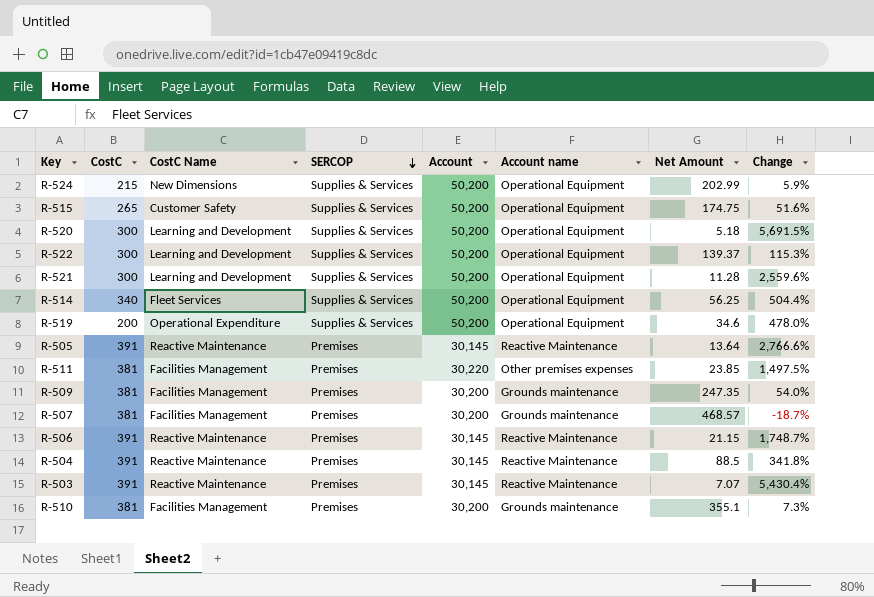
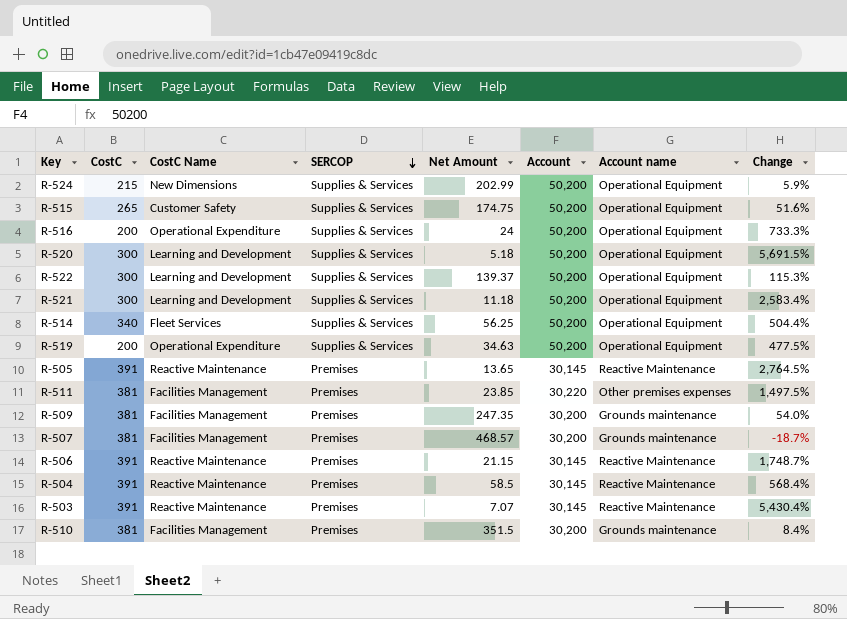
column Net Amount | position: 7 -> 5
row R-516: none -> 200 | Operational Expenditure | Supplies & Services | 24 | 50,200 | Operational Equipment | 733.3%
R-521 | Net Amount: 11.28 -> 11.18
R-521 | Change: 2,559.6% -> 2,583.4%
R-519 | Net Amount: 34.6 -> 34.63
R-519 | Change: 478.0% -> 477.5%
R-505 | Net Amount: 13.64 -> 13.65
R-505 | Change: 2,766.6% -> 2,764.5%
R-504 | Net Amount: 88.5 -> 58.5
R-504 | Change: 341.8% -> 568.4%
R-510 | Net Amount: 355.1 -> 351.5
R-510 | Change: 7.3% -> 8.4%

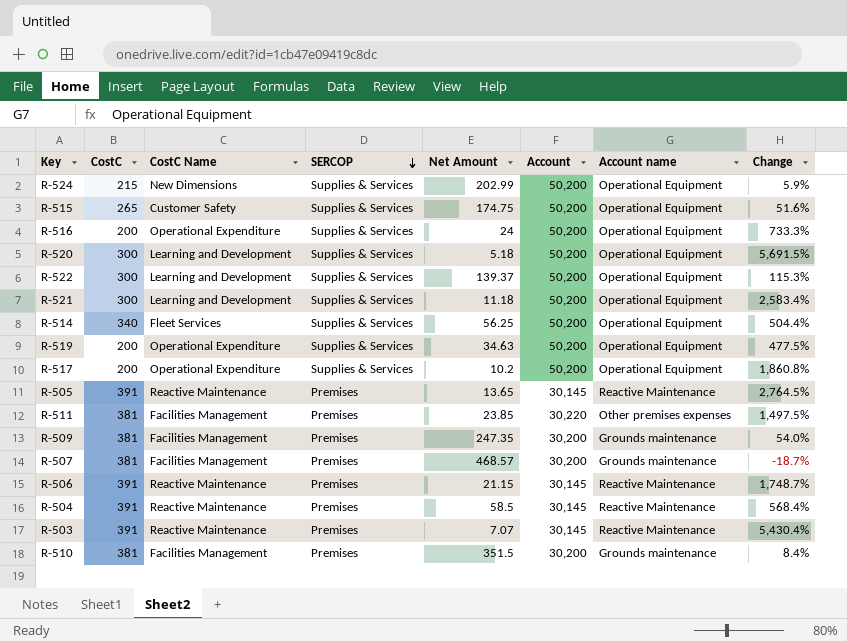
row R-517: none -> 200 | Operational Expenditure | Supplies & Services | 10.2 | 50,200 | Operational Equipment | 1,860.8%

